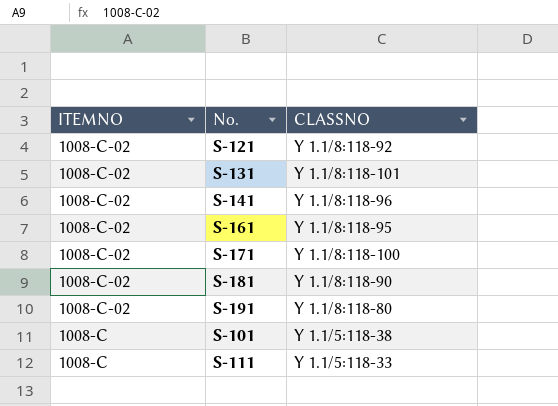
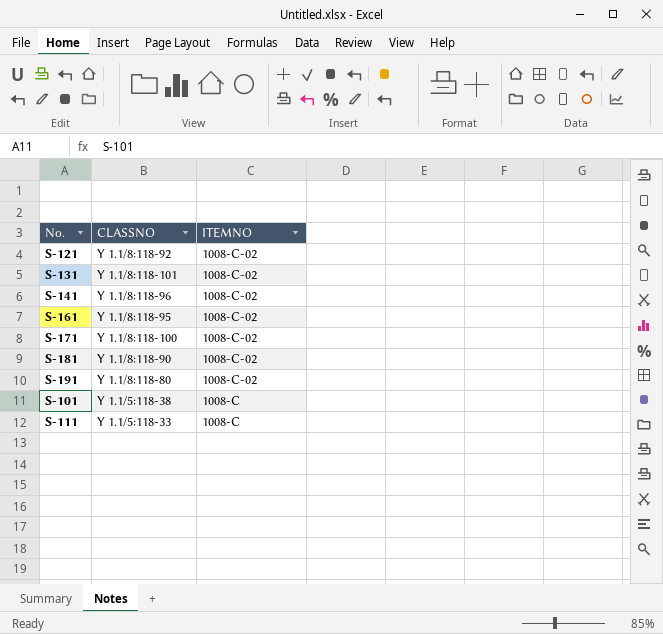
column ITEMNO | position: 1 -> 3

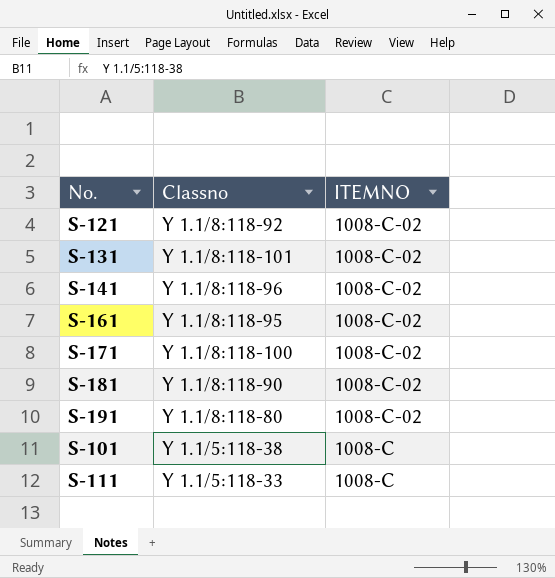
column name: CLASSNO -> Classno

